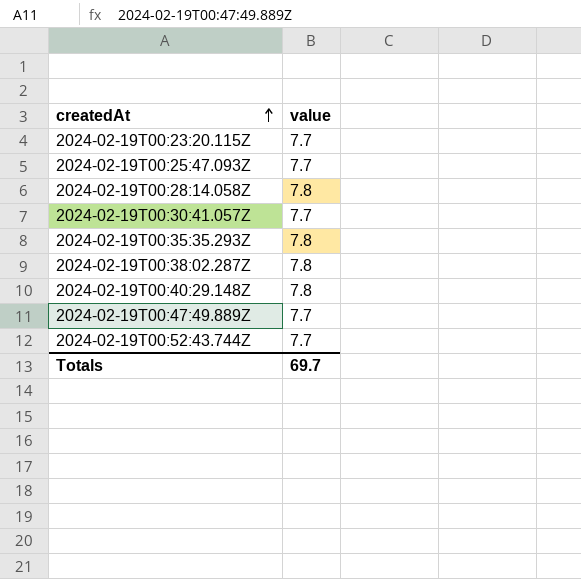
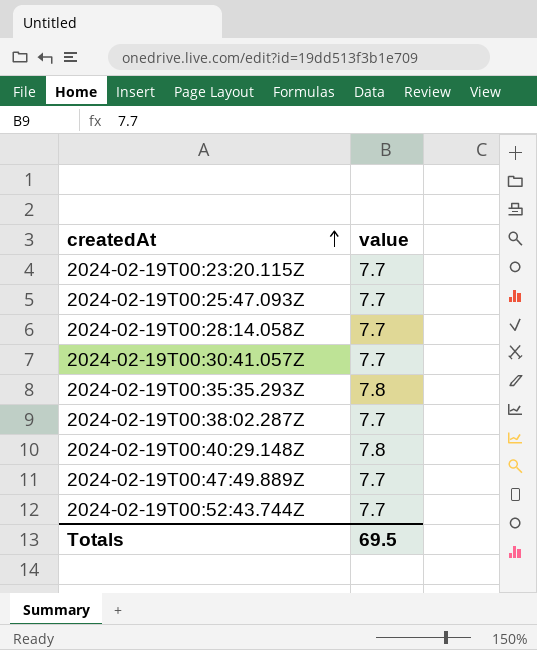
2024-02-19T00:28:14.058Z | value: 7.8 -> 7.7
2024-02-19T00:38:02.287Z | value: 7.8 -> 7.7
Totals | value: 69.7 -> 69.5

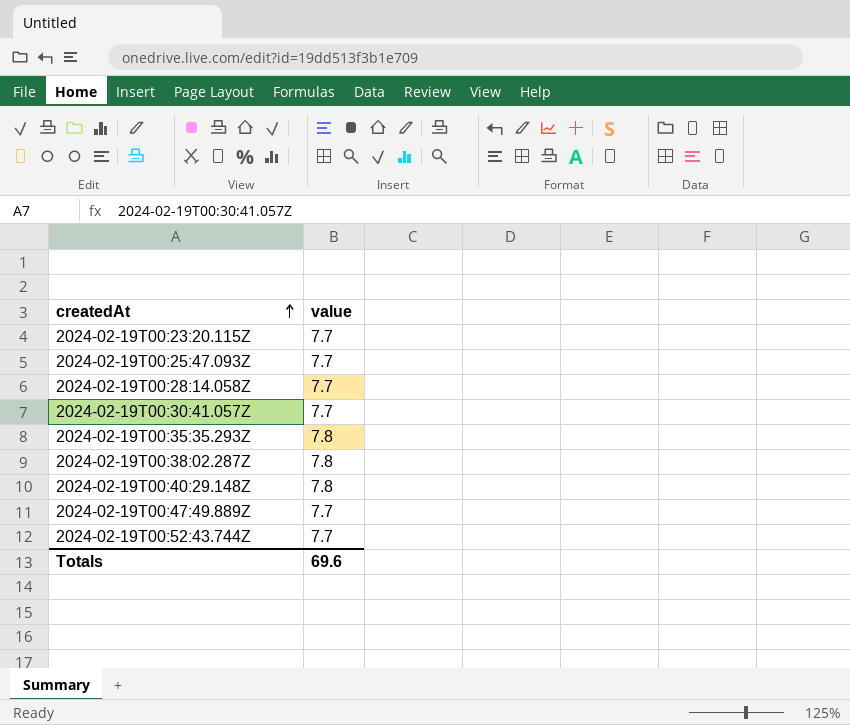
2024-02-19T00:38:02.287Z | value: 7.7 -> 7.8
Totals | value: 69.5 -> 69.6

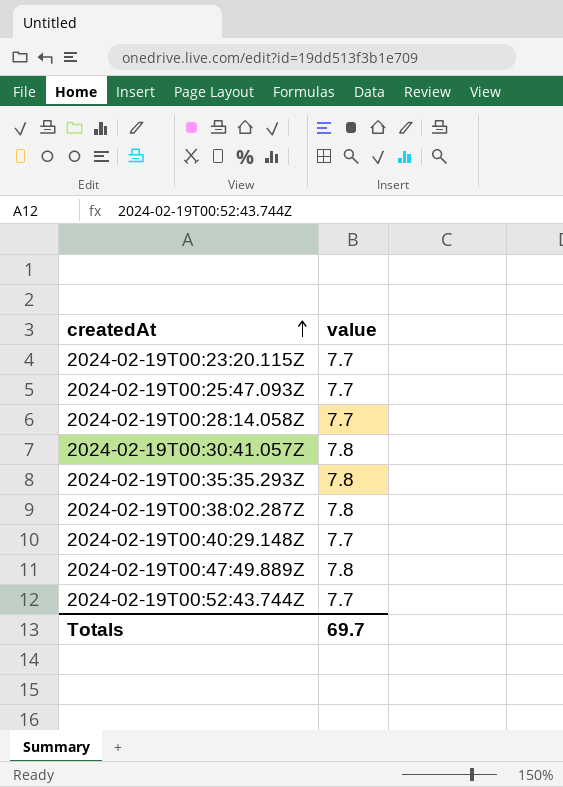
2024-02-19T00:30:41.057Z | value: 7.7 -> 7.8
2024-02-19T00:40:29.148Z | value: 7.8 -> 7.7
2024-02-19T00:47:49.889Z | value: 7.7 -> 7.8
Totals | value: 69.6 -> 69.7

